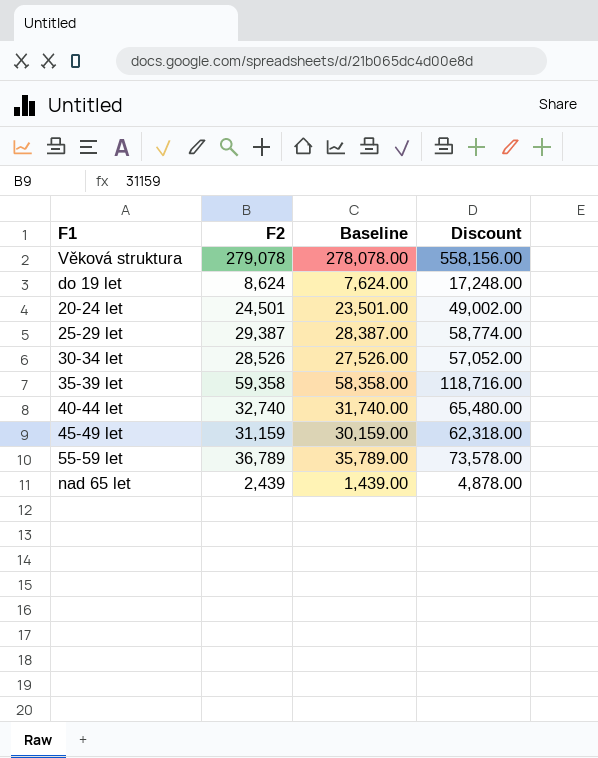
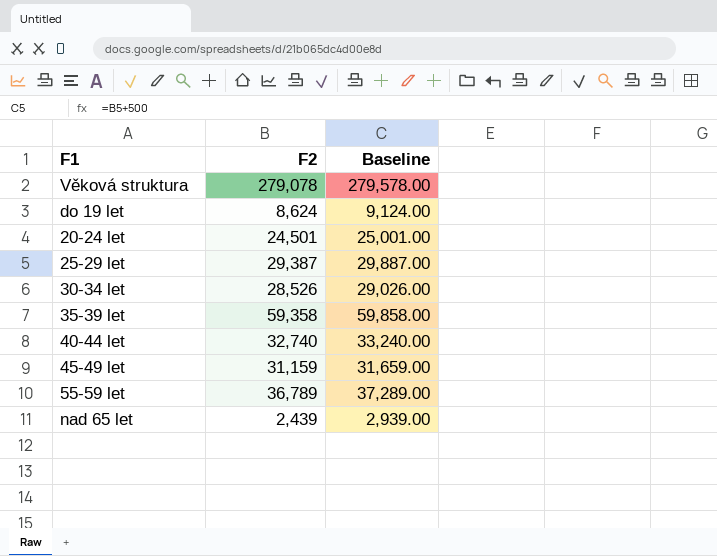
column Discount | formula: [F2] * 2 -> none
column Baseline | formula: [F2] - 1000 -> [F2] + 500

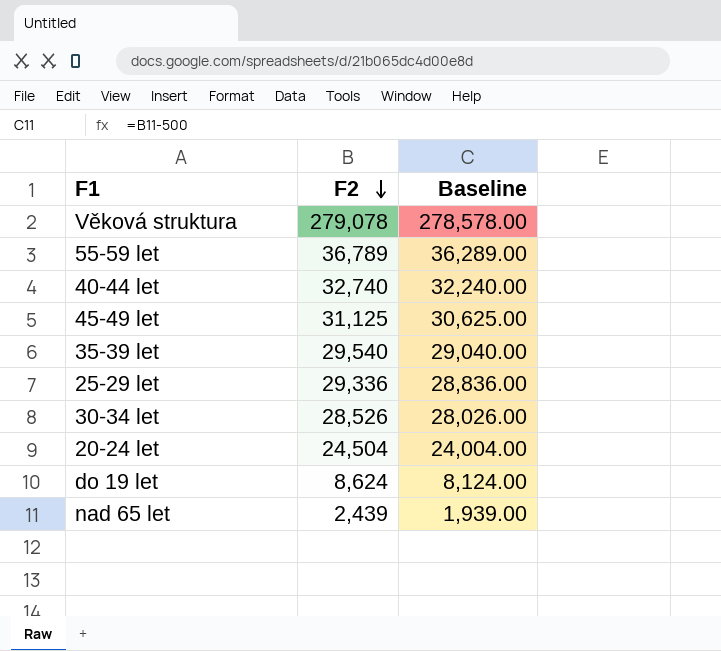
row order: none -> F2 descending
column Baseline | formula: [F2] + 500 -> [F2] - 500
45-49 let | F2: 31,159 -> 31,125
35-39 let | F2: 59,358 -> 29,540
25-29 let | F2: 29,387 -> 29,336
20-24 let | F2: 24,501 -> 24,504

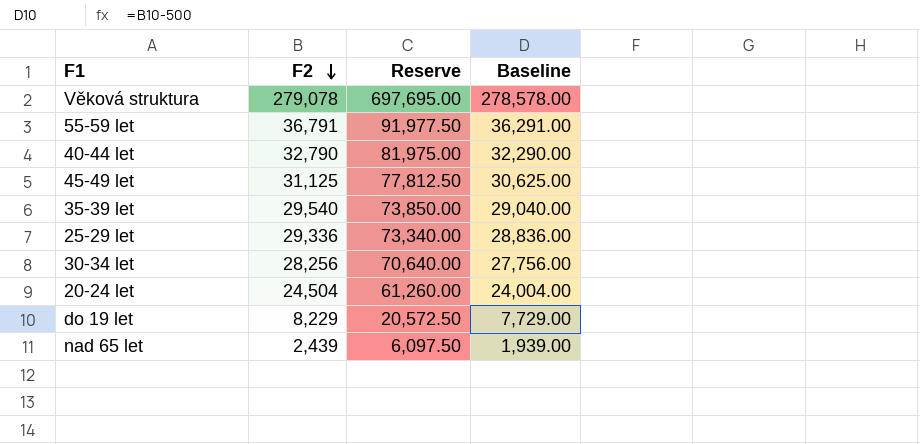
column Reserve | formula: none -> [F2] * 2.5
55-59 let | F2: 36,789 -> 36,791
55-59 let | Baseline: 36,289.00 -> 36,291.00
40-44 let | F2: 32,740 -> 32,790
40-44 let | Baseline: 32,240.00 -> 32,290.00
30-34 let | F2: 28,526 -> 28,256
30-34 let | Baseline: 28,026.00 -> 27,756.00
do 19 let | F2: 8,624 -> 8,229
do 19 let | Baseline: 8,124.00 -> 7,729.00

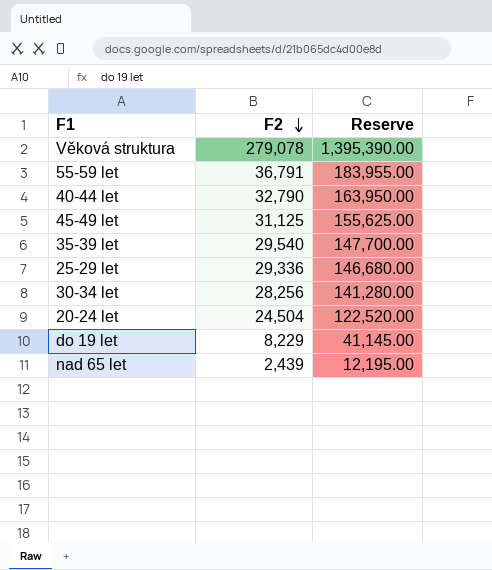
column Baseline | formula: [F2] - 500 -> none
column Reserve | formula: [F2] * 2.5 -> [F2] * 5

